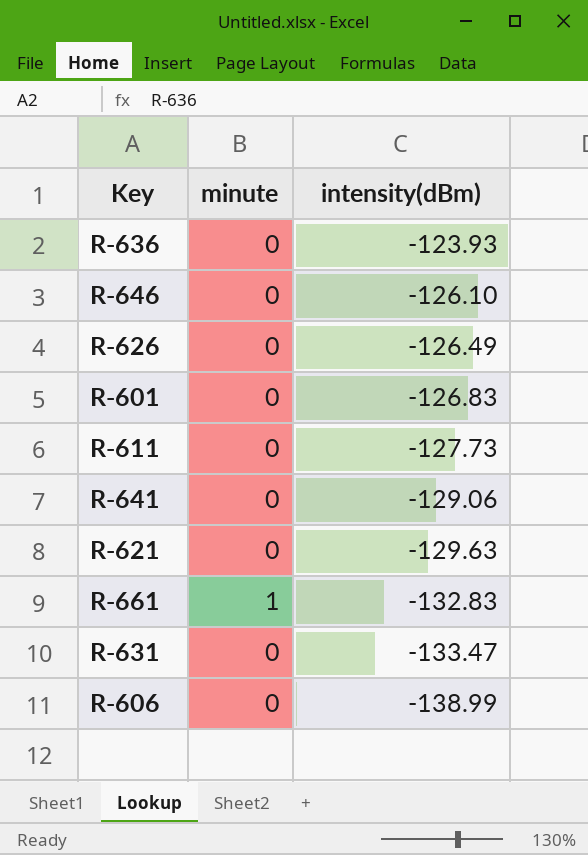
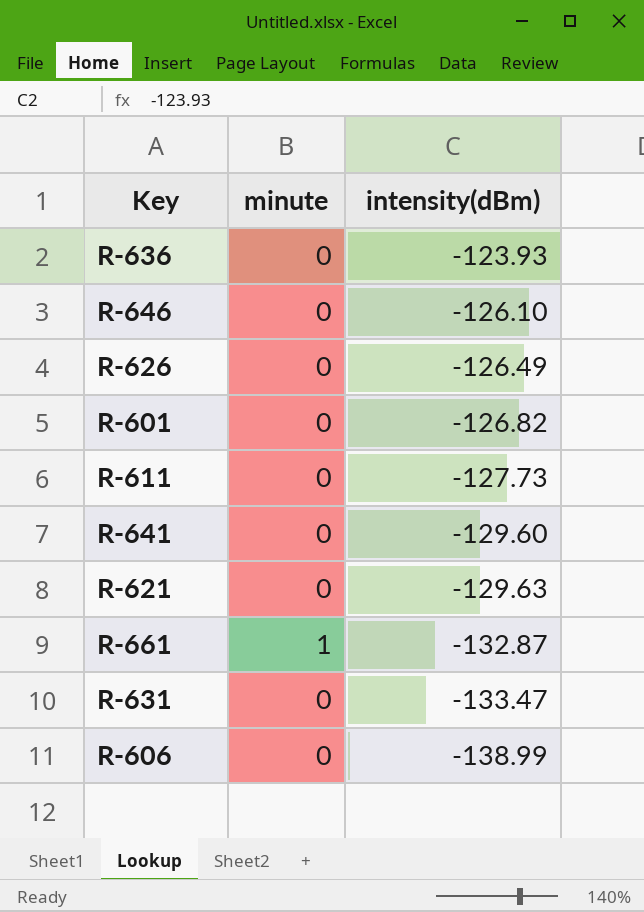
R-601 | intensity(dBm): -126.83 -> -126.82
R-641 | intensity(dBm): -129.06 -> -129.60
R-661 | intensity(dBm): -132.83 -> -132.87

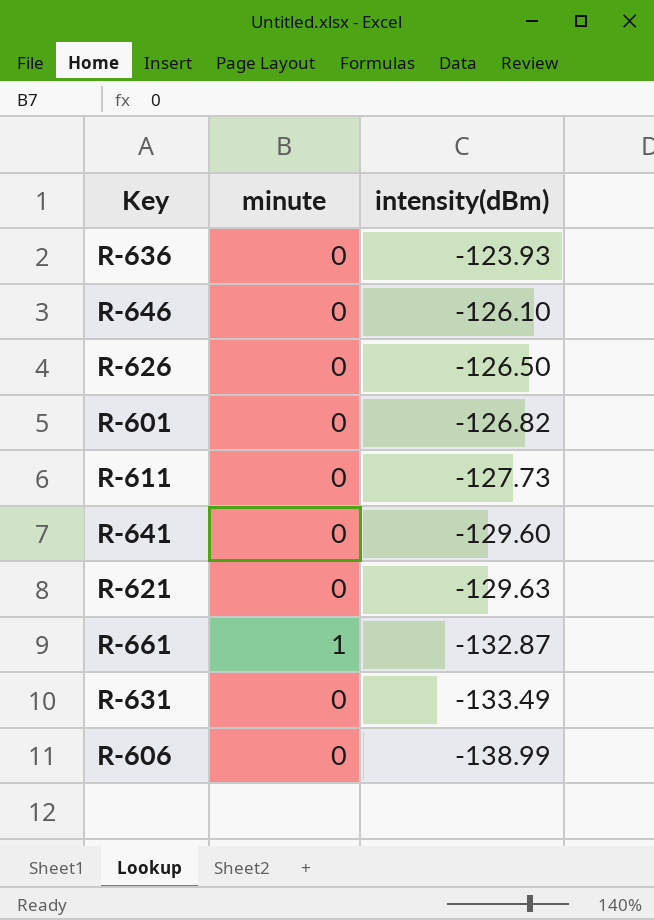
R-626 | intensity(dBm): -126.49 -> -126.50
R-631 | intensity(dBm): -133.47 -> -133.49

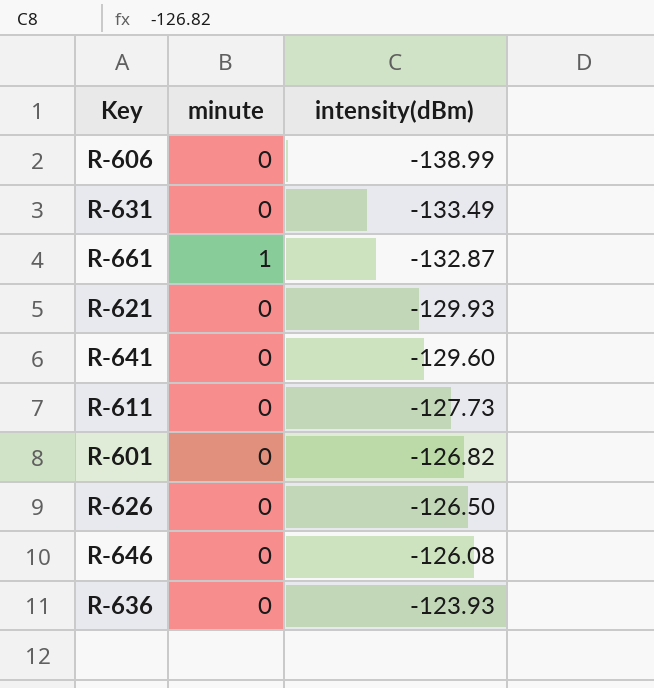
row order: intensity(dBm) descending -> intensity(dBm) ascending
R-621 | intensity(dBm): -129.63 -> -129.93
R-646 | intensity(dBm): -126.10 -> -126.08

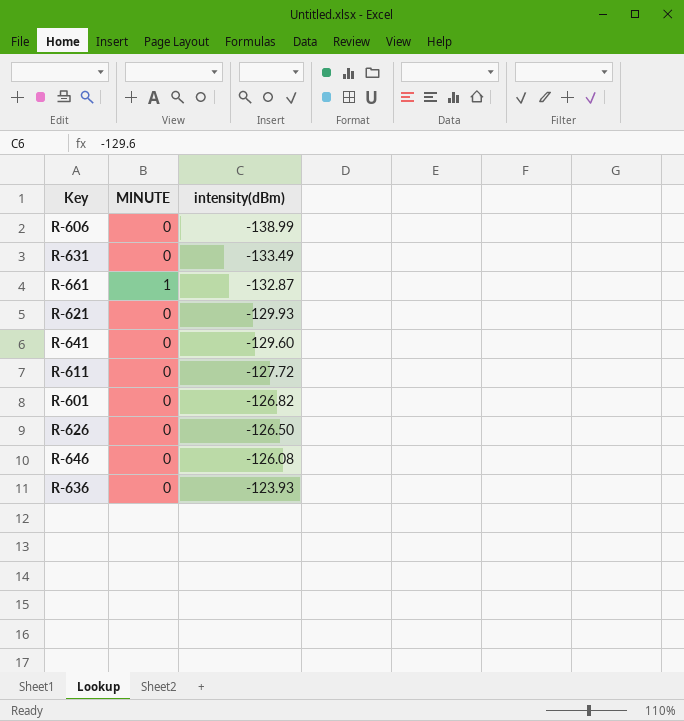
column name: minute -> MINUTE
R-611 | intensity(dBm): -127.73 -> -127.72

